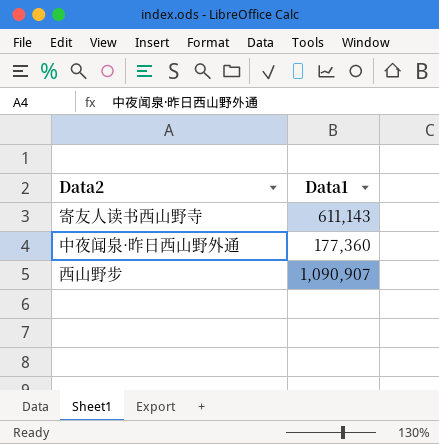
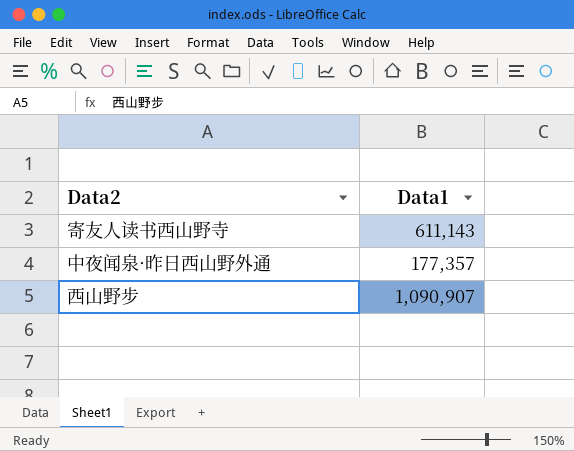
中夜闻泉·昨日西山野外通 | Data1: 177,360 -> 177,357

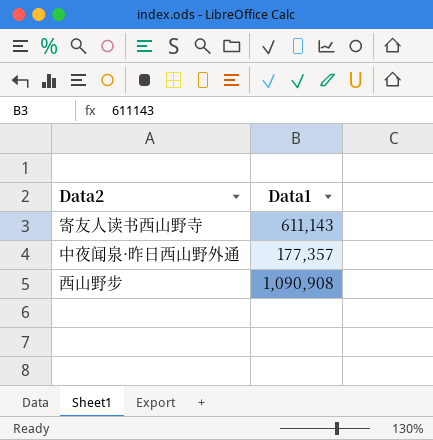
西山野步 | Data1: 1,090,907 -> 1,090,908

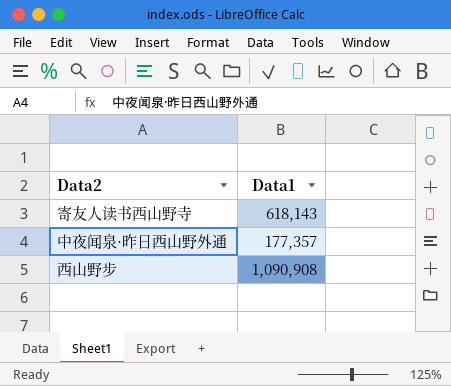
寄友人读书西山野寺 | Data1: 611,143 -> 618,143

